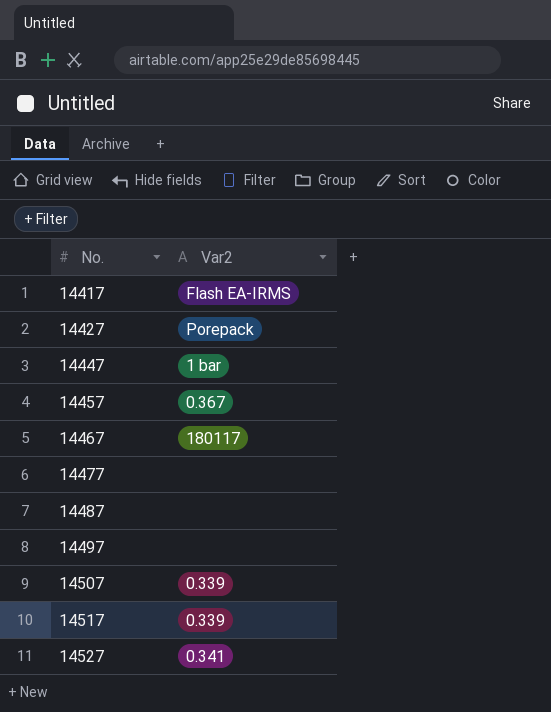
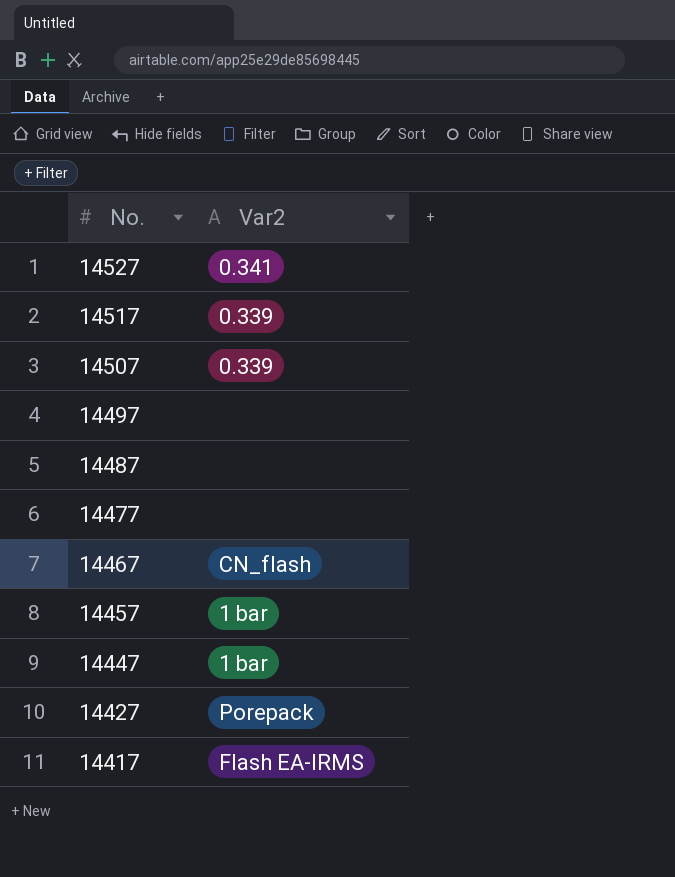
row order: No. ascending -> No. descending
14467 | Var2: 180117 -> CN_flash
14457 | Var2: 0.367 -> 1 bar

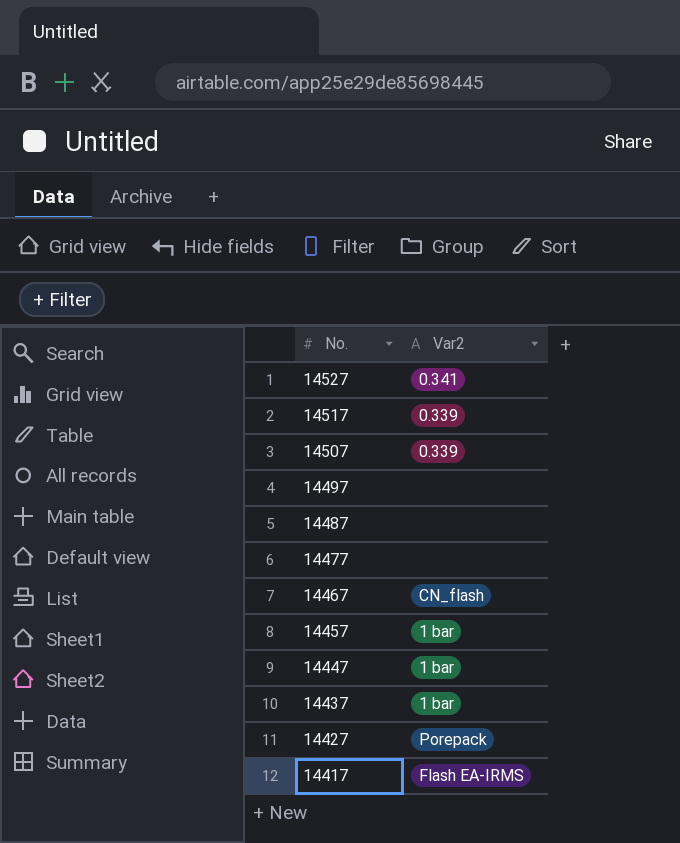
row 14437: none -> 1 bar

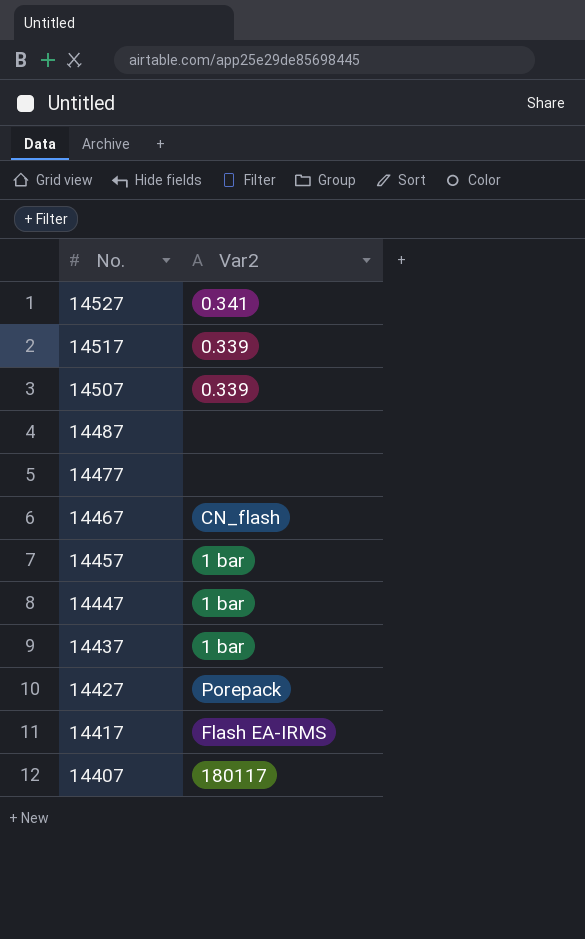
row 14497: none -> none
row 14407: none -> 180117

